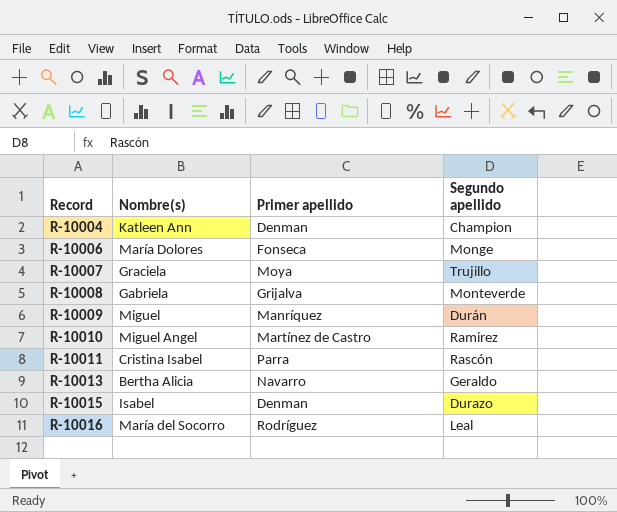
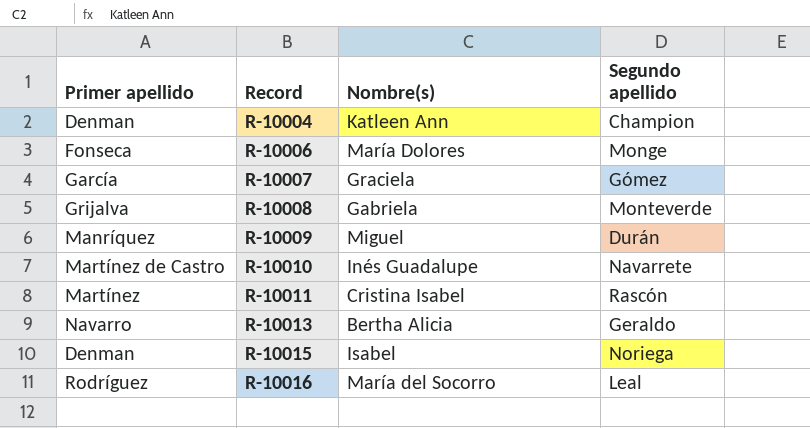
column Primer apellido | position: 3 -> 1
R-10007 | Primer apellido: Moya -> García
R-10007 | Segundo apellido: Trujillo -> Gómez
R-10010 | Nombre(s): Miguel Angel -> Inés Guadalupe
R-10010 | Segundo apellido: Ramirez -> Navarrete
R-10011 | Primer apellido: Parra -> Martínez
R-10015 | Segundo apellido: Durazo -> Noriega

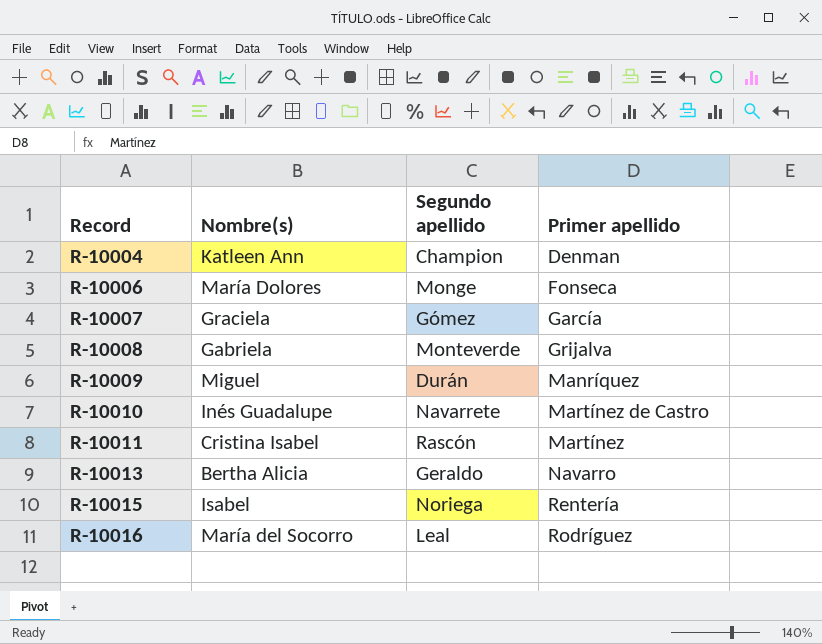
column Primer apellido | position: 1 -> 4
R-10015 | Primer apellido: Denman -> Rentería

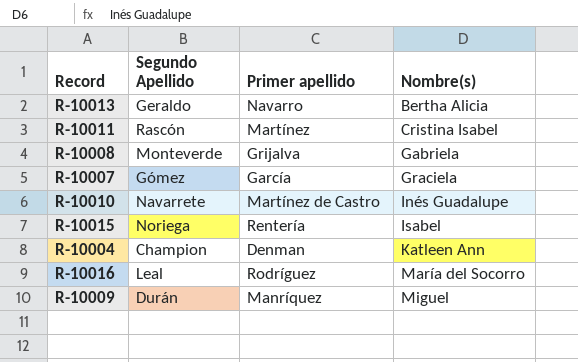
row order: Record ascending -> Nombre(s) ascending
column name: Segundo apellido -> Segundo Apellido
column Nombre(s) | position: 2 -> 4
row R-10006: María Dolores | Monge | Fonseca -> none

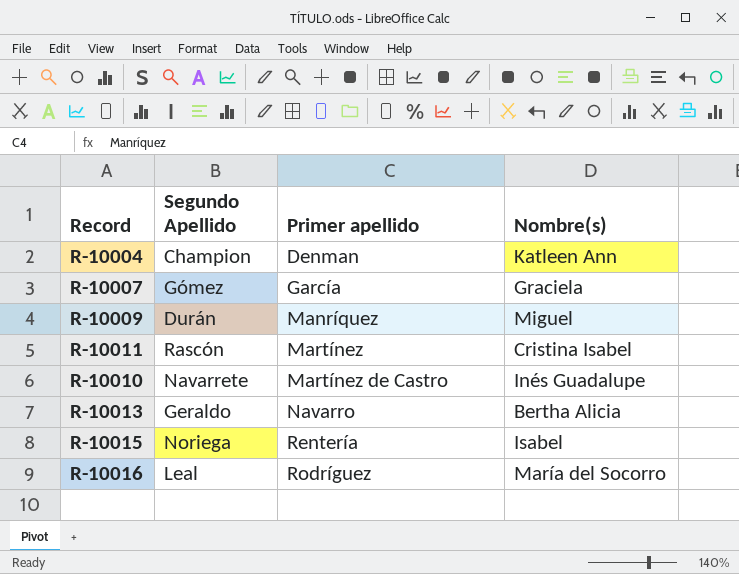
row order: Nombre(s) ascending -> Primer apellido ascending
row R-10008: Monteverde | Grijalva | Gabriela -> none

